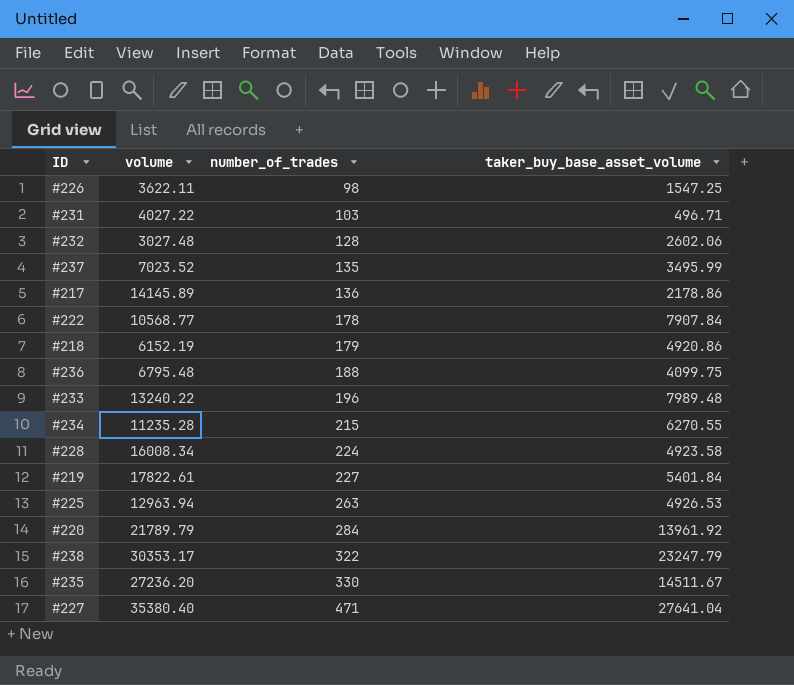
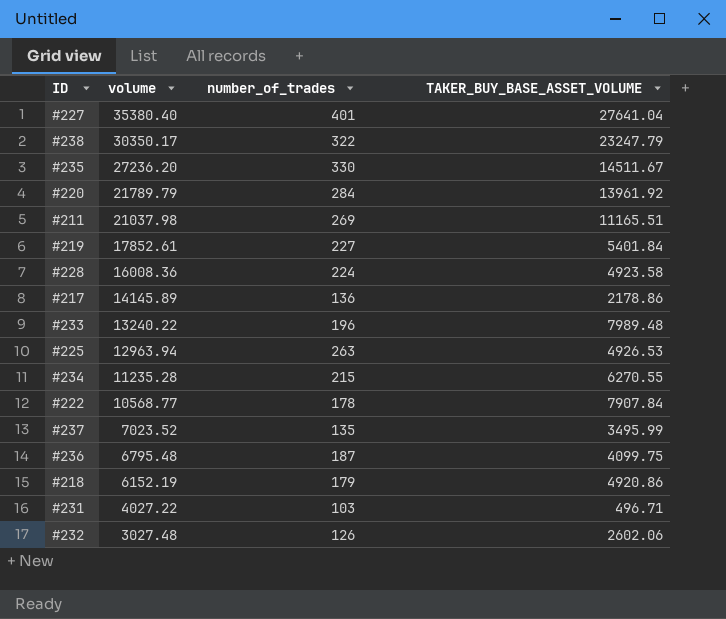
row order: number_of_trades ascending -> volume descending
column name: taker_buy_base_asset_volume -> TAKER_BUY_BASE_ASSET_VOLUME
row #226: 3622.11 | 98 | 1547.25 -> none
#227 | number_of_trades: 471 -> 401
#238 | volume: 30353.17 -> 30350.17
row #211: none -> 21037.98 | 269 | 11165.51
#219 | volume: 17822.61 -> 17852.61
#228 | volume: 16008.34 -> 16008.36
#236 | number_of_trades: 188 -> 187
#232 | number_of_trades: 128 -> 126

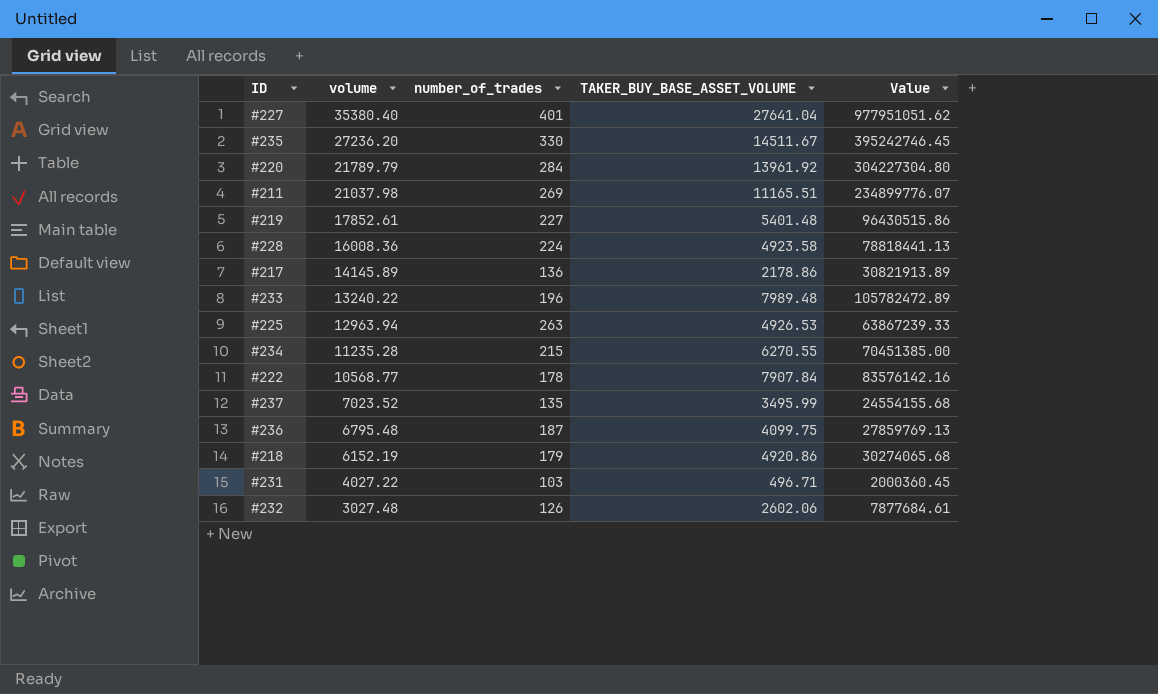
column Value | formula: none -> [volume] * [TAKER_BUY_BASE_ASSET_VOLUME]
row #238: 30350.17 | 322 | 23247.79 -> none
#219 | TAKER_BUY_BASE_ASSET_VOLUME: 5401.84 -> 5401.48

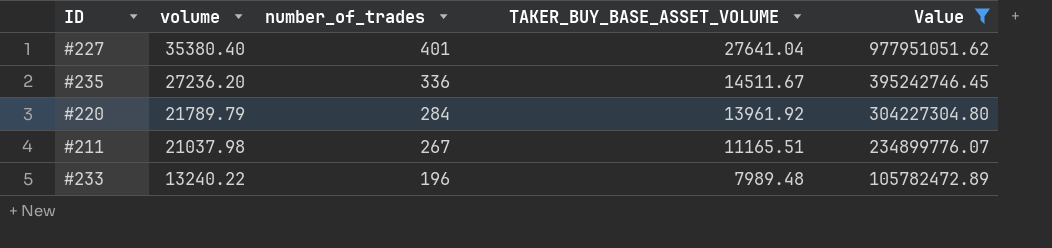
filter: none -> Value >= 105782472.89
#235 | number_of_trades: 330 -> 336
#211 | number_of_trades: 269 -> 267

